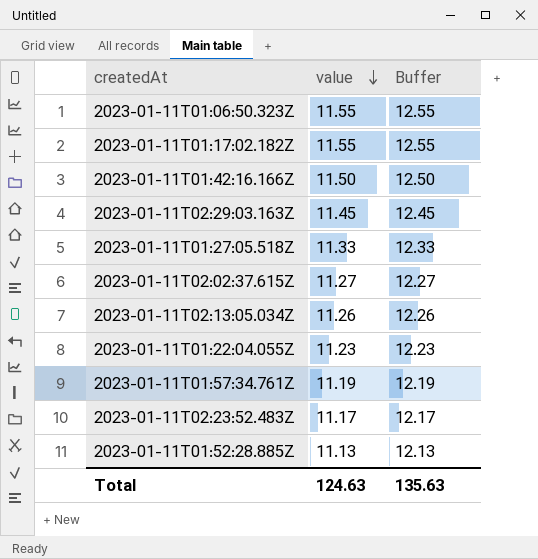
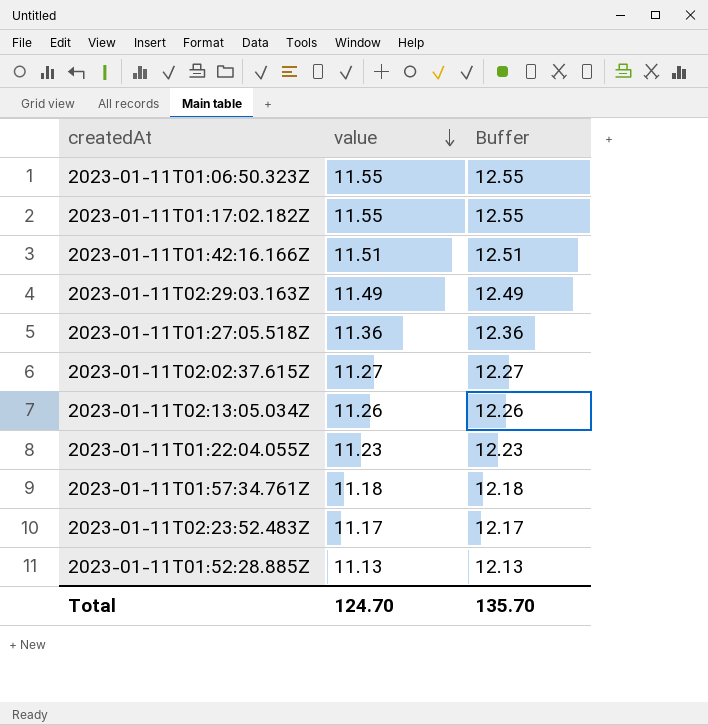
2023-01-11T01:42:16.166Z | value: 11.50 -> 11.51
2023-01-11T01:42:16.166Z | Buffer: 12.50 -> 12.51
2023-01-11T02:29:03.163Z | value: 11.45 -> 11.49
2023-01-11T02:29:03.163Z | Buffer: 12.45 -> 12.49
2023-01-11T01:27:05.518Z | value: 11.33 -> 11.36
2023-01-11T01:27:05.518Z | Buffer: 12.33 -> 12.36
2023-01-11T01:57:34.761Z | value: 11.19 -> 11.18
2023-01-11T01:57:34.761Z | Buffer: 12.19 -> 12.18
Total | value: 124.63 -> 124.70
Total | Buffer: 135.63 -> 135.70

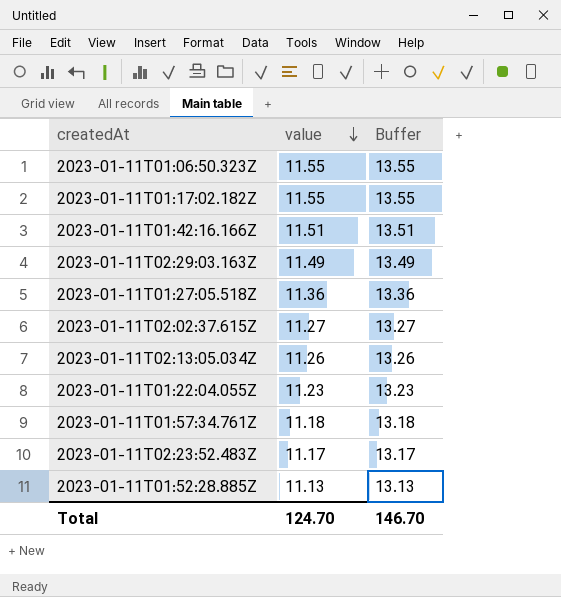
column Buffer | formula: [value] + 1 -> [value] + 2
Total | Buffer: 135.70 -> 146.70

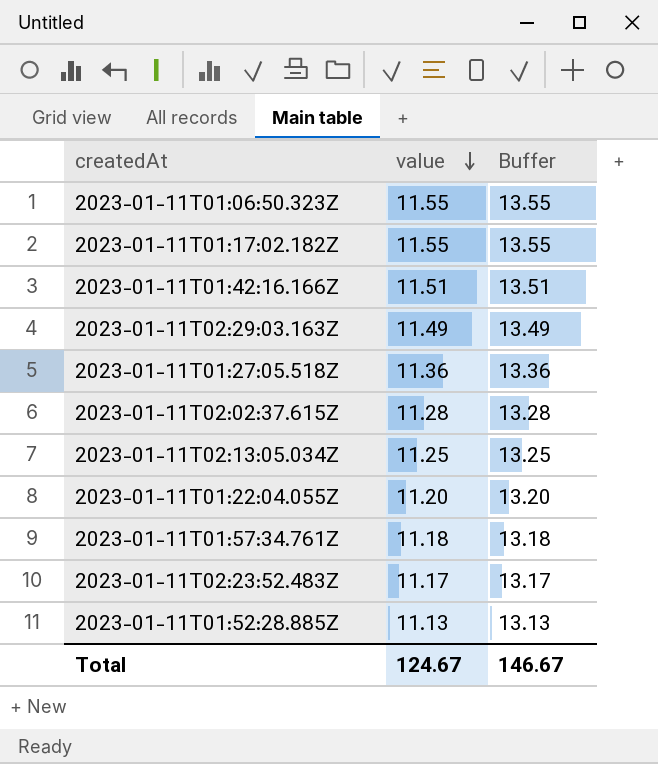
2023-01-11T02:02:37.615Z | value: 11.27 -> 11.28
2023-01-11T02:02:37.615Z | Buffer: 13.27 -> 13.28
2023-01-11T02:13:05.034Z | value: 11.26 -> 11.25
2023-01-11T02:13:05.034Z | Buffer: 13.26 -> 13.25
2023-01-11T01:22:04.055Z | value: 11.23 -> 11.20
2023-01-11T01:22:04.055Z | Buffer: 13.23 -> 13.20
Total | value: 124.70 -> 124.67
Total | Buffer: 146.70 -> 146.67

